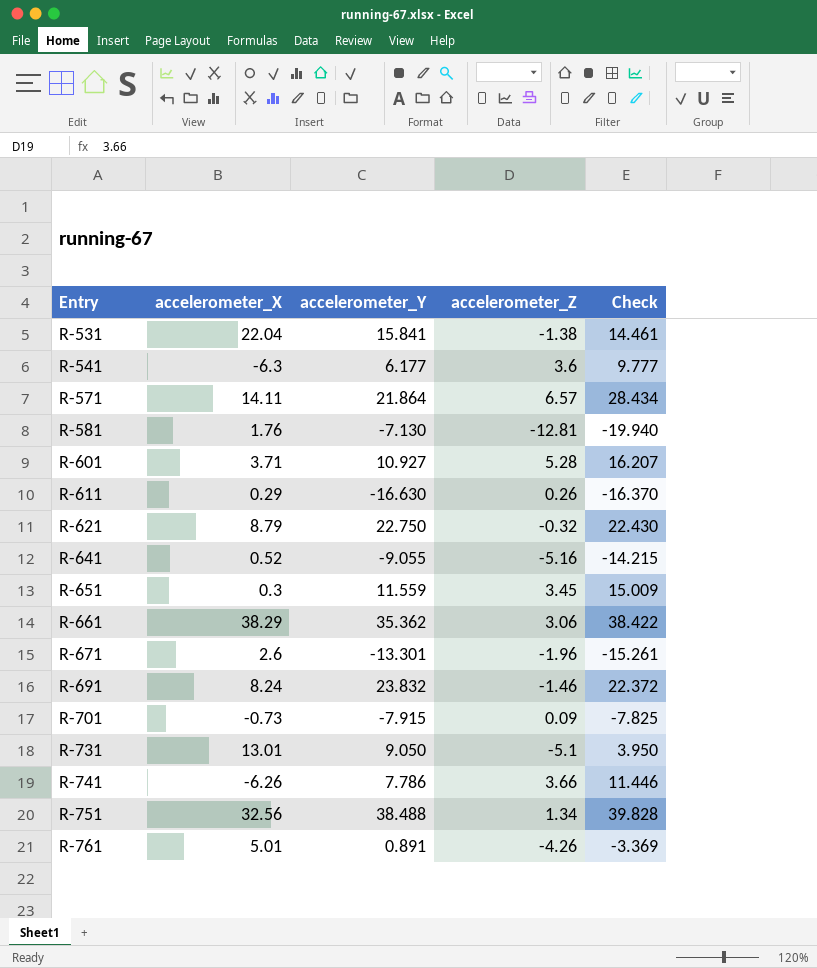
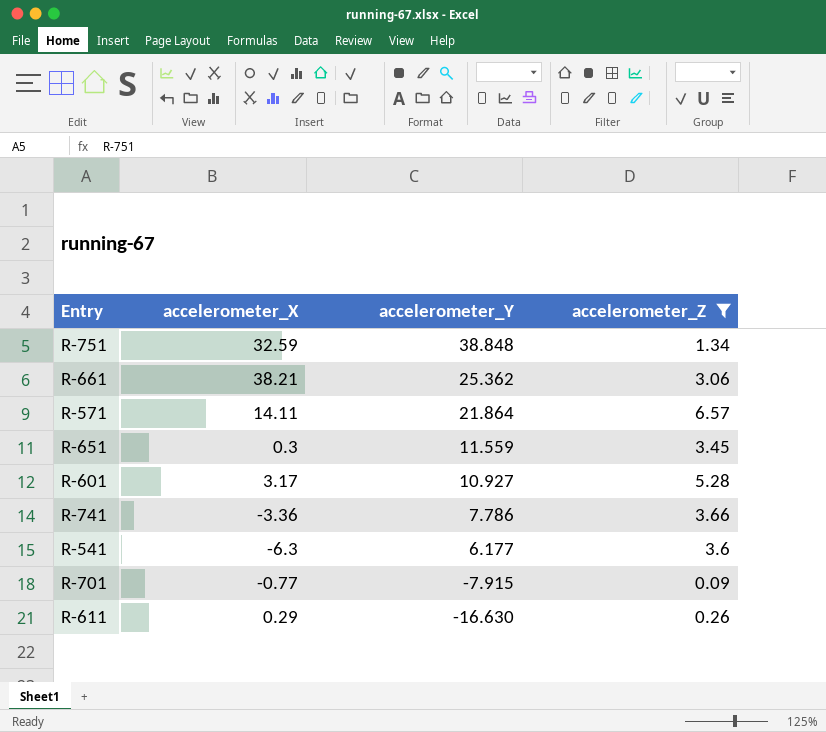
filter: none -> accelerometer_Z >= 0.09
row order: Entry ascending -> accelerometer_Y descending
column Check | formula: [accelerometer_Y] + [accelerometer_Z] -> none
R-751 | accelerometer_X: 32.56 -> 32.59
R-751 | accelerometer_Y: 38.488 -> 38.848
R-661 | accelerometer_X: 38.29 -> 38.21
R-661 | accelerometer_Y: 35.362 -> 25.362
R-601 | accelerometer_X: 3.71 -> 3.17
R-741 | accelerometer_X: -6.26 -> -3.36
R-701 | accelerometer_X: -0.73 -> -0.77

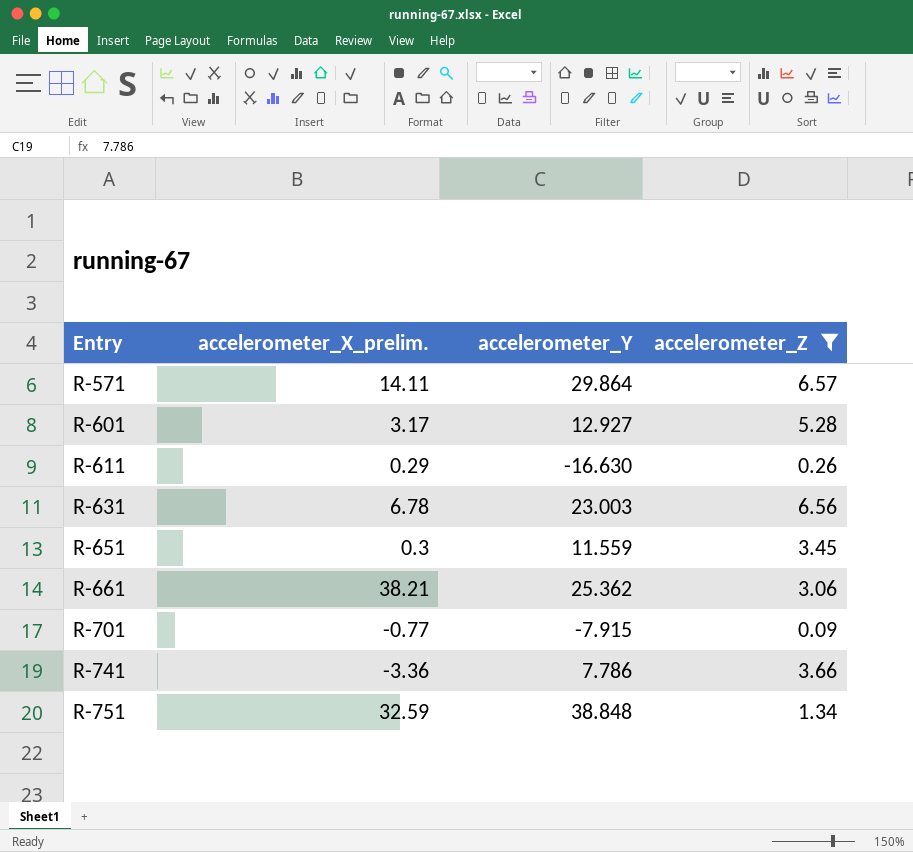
row order: accelerometer_Y descending -> Entry ascending
column name: accelerometer_X -> accelerometer_X_prelim.
row R-541: -6.3 | 6.177 | 3.6 -> none
R-571 | accelerometer_Y: 21.864 -> 29.864
R-601 | accelerometer_Y: 10.927 -> 12.927
row R-631: none -> 6.78 | 23.003 | 6.56

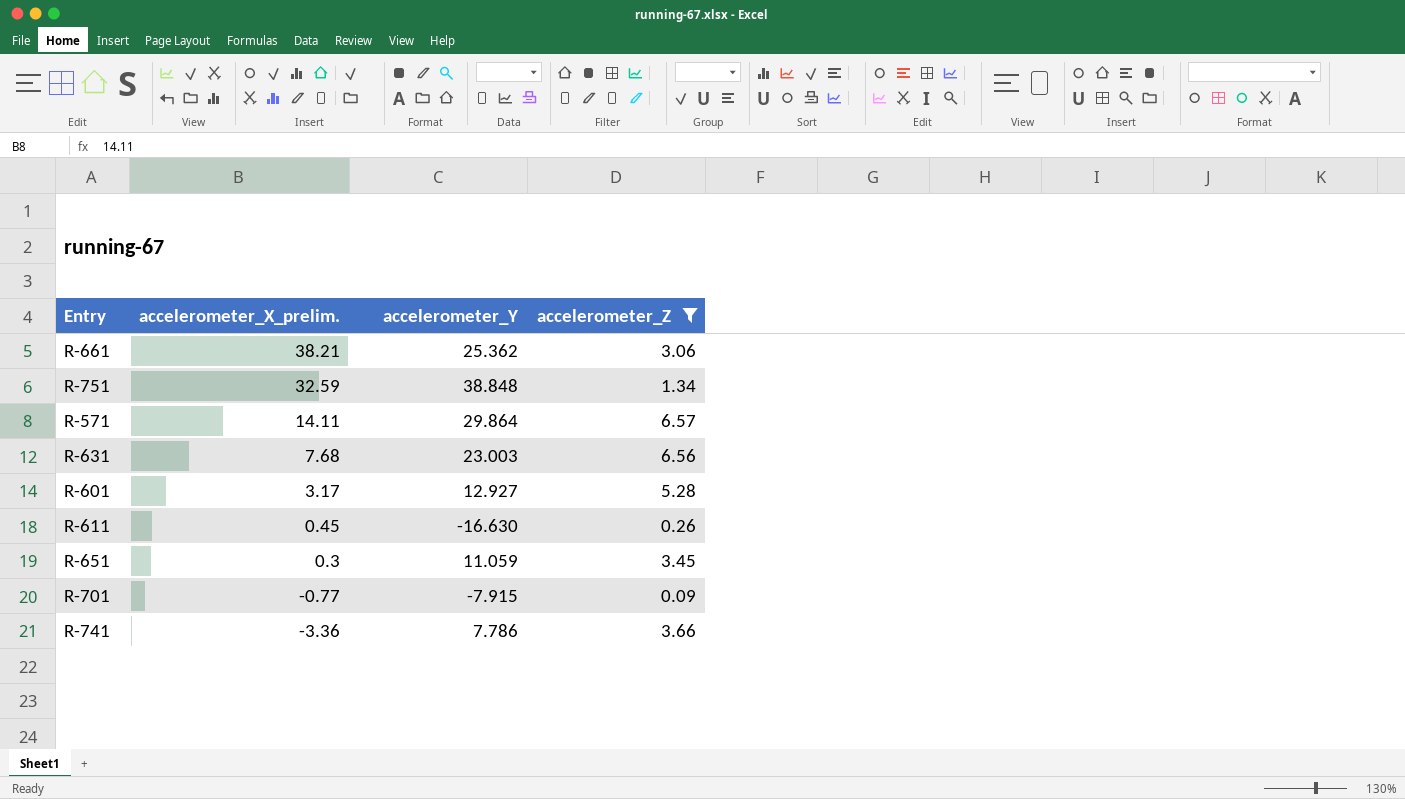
row order: Entry ascending -> accelerometer_X_prelim. descending
R-631 | accelerometer_X_prelim.: 6.78 -> 7.68
R-611 | accelerometer_X_prelim.: 0.29 -> 0.45
R-651 | accelerometer_Y: 11.559 -> 11.059

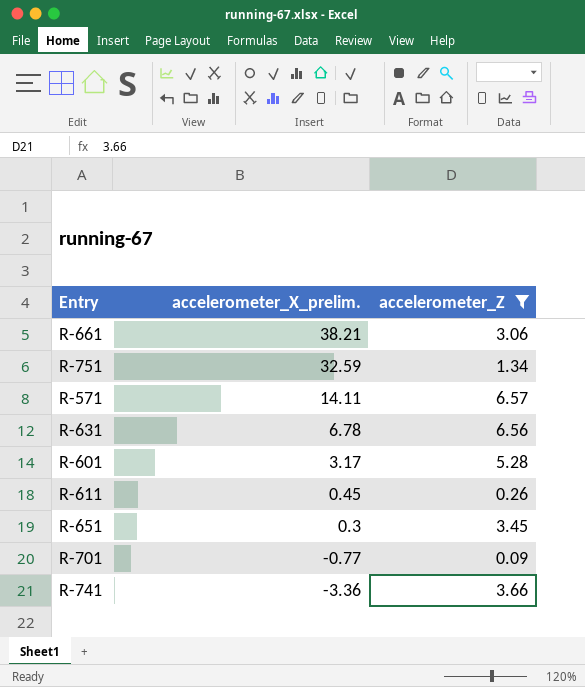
column accelerometer_Y | position: 3 -> none
R-631 | accelerometer_X_prelim.: 7.68 -> 6.78

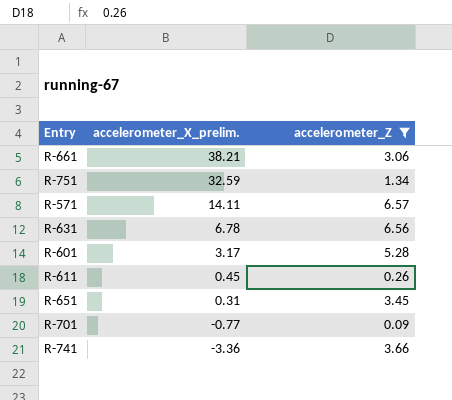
R-651 | accelerometer_X_prelim.: 0.3 -> 0.31

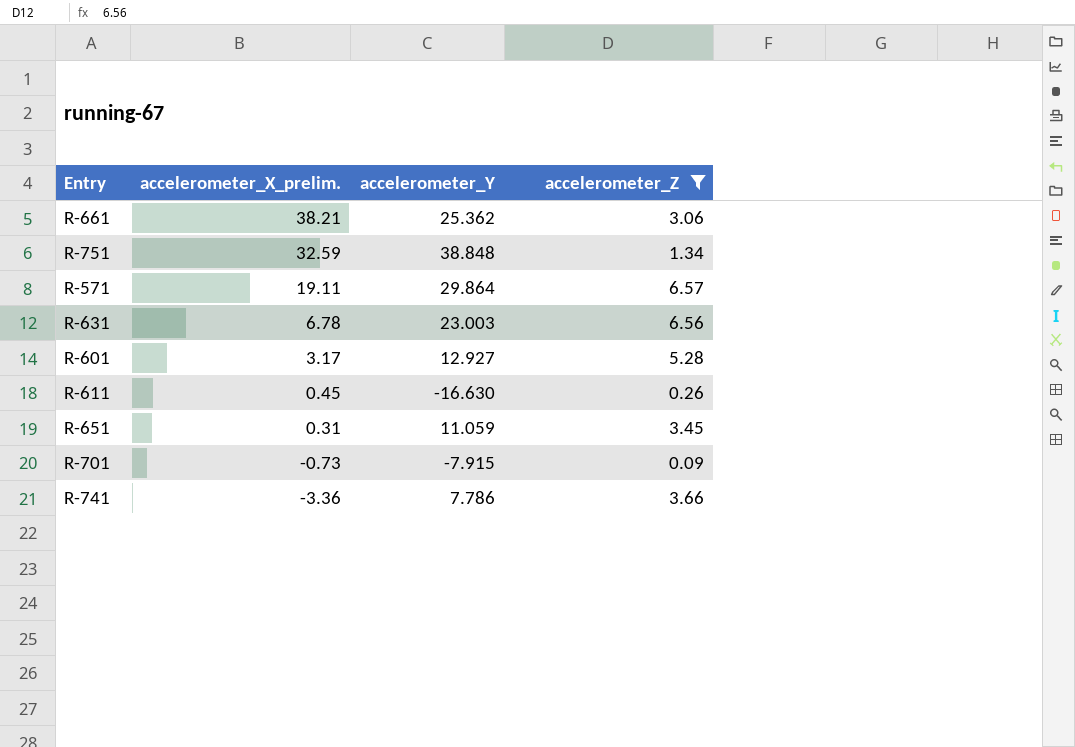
column accelerometer_Y | position: none -> 3
R-571 | accelerometer_X_prelim.: 14.11 -> 19.11
R-701 | accelerometer_X_prelim.: -0.77 -> -0.73

